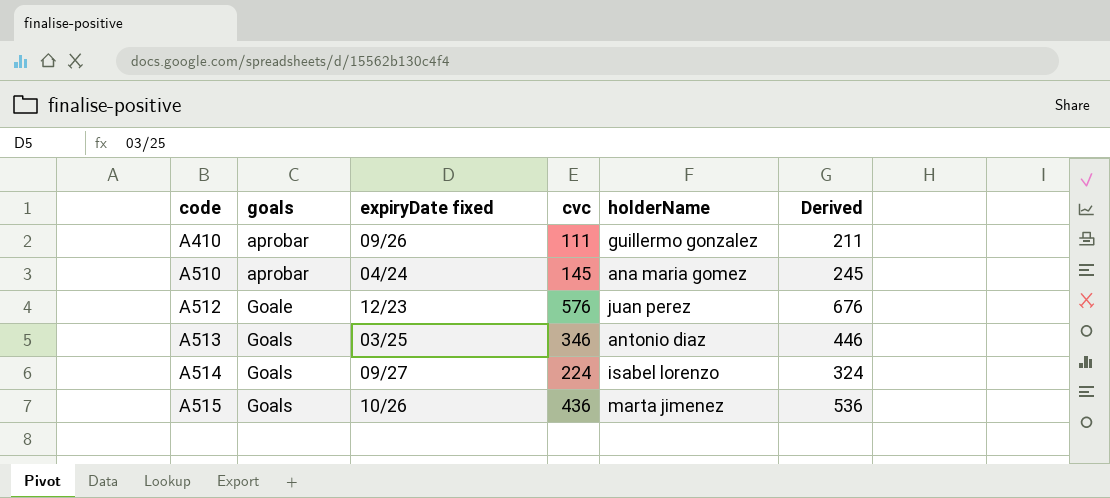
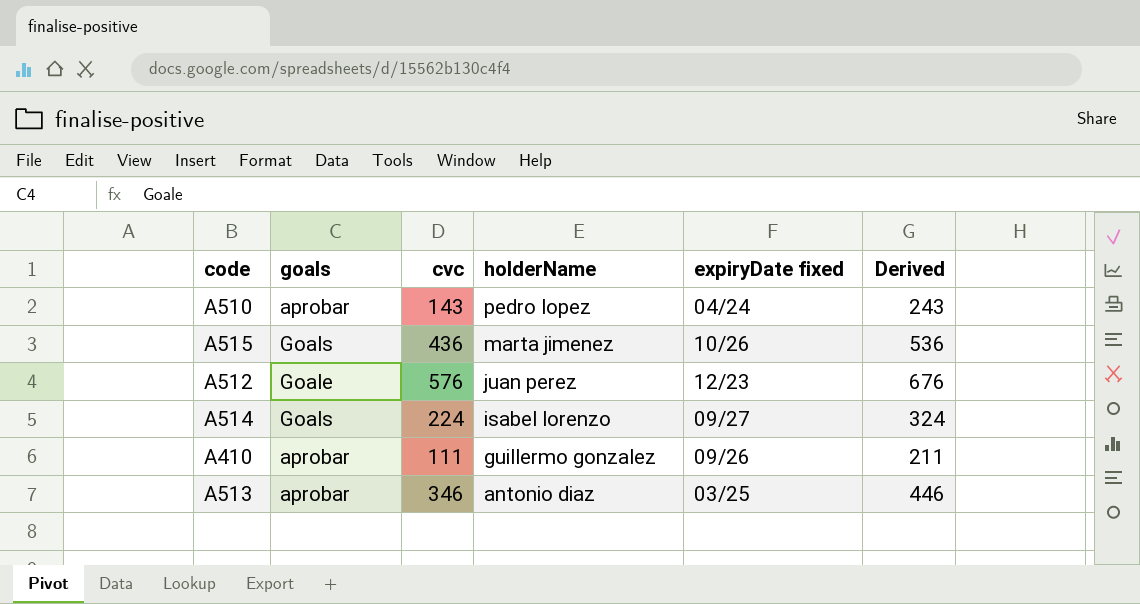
row order: code ascending -> holderName descending
column expiryDate fixed | position: 3 -> 5
A510 | cvc: 145 -> 143
A510 | holderName: ana maria gomez -> pedro lopez
A510 | Derived: 245 -> 243
A513 | goals: Goals -> aprobar

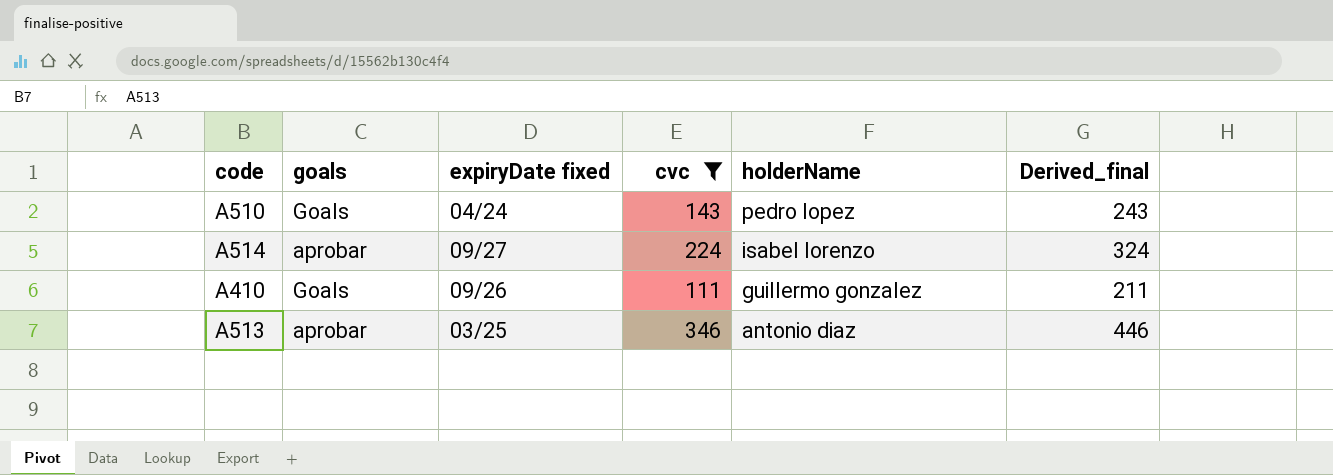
filter: none -> cvc <= 346
column expiryDate fixed | position: 5 -> 3
column name: Derived -> Derived_final
A510 | goals: aprobar -> Goals
A514 | goals: Goals -> aprobar
A410 | goals: aprobar -> Goals

